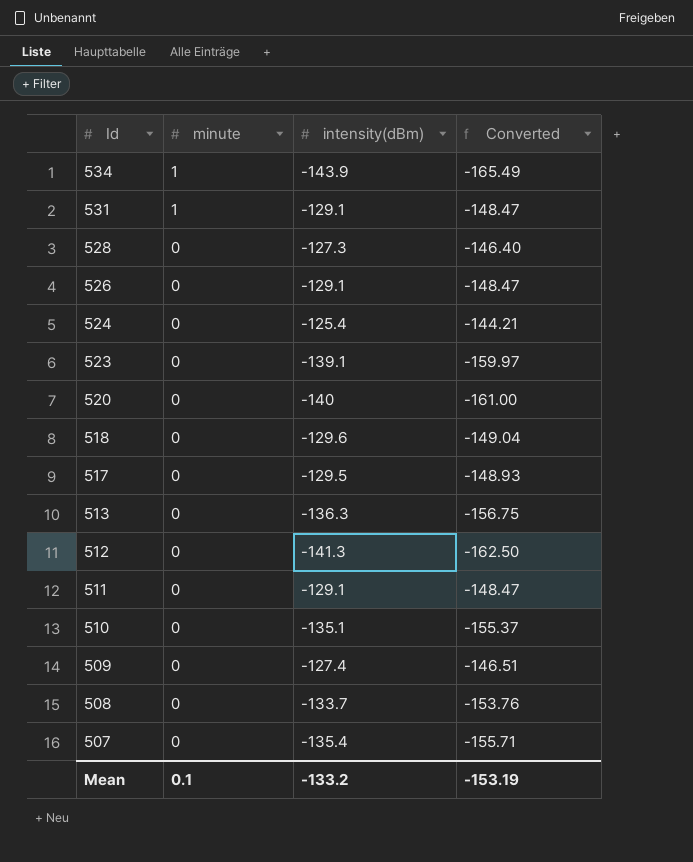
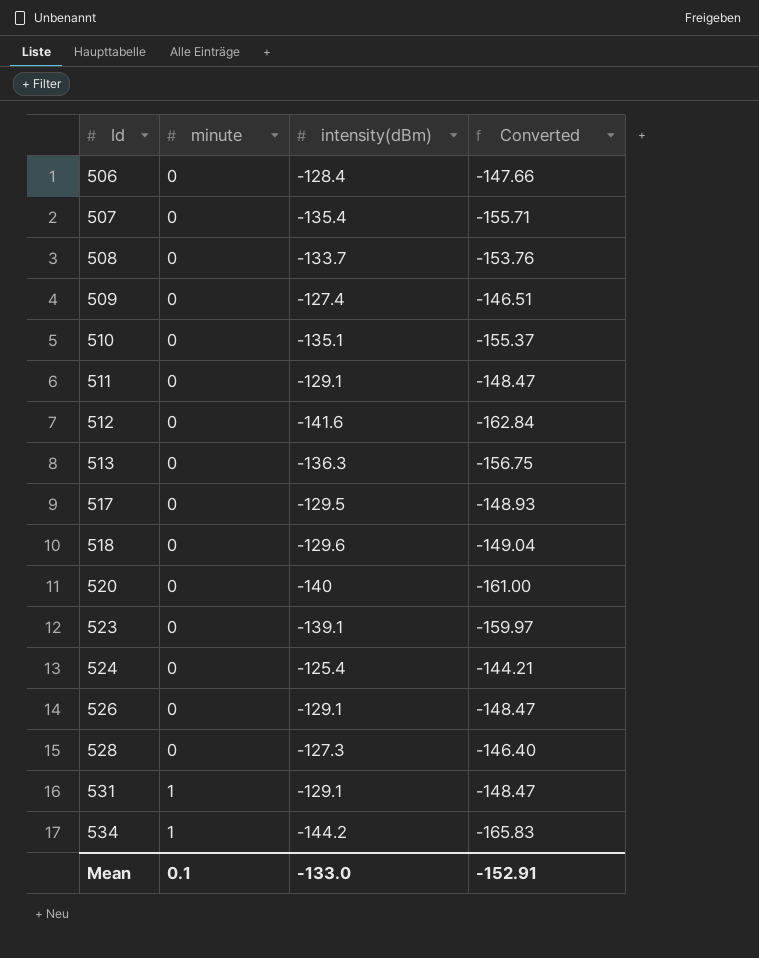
row order: Id descending -> Id ascending
row 506: none -> 0 | -128.4 | -147.66
512 | intensity(dBm): -141.3 -> -141.6
512 | Converted: -162.50 -> -162.84
534 | intensity(dBm): -143.9 -> -144.2
534 | Converted: -165.49 -> -165.83
Mean | intensity(dBm): -133.2 -> -133.0
Mean | Converted: -153.19 -> -152.91

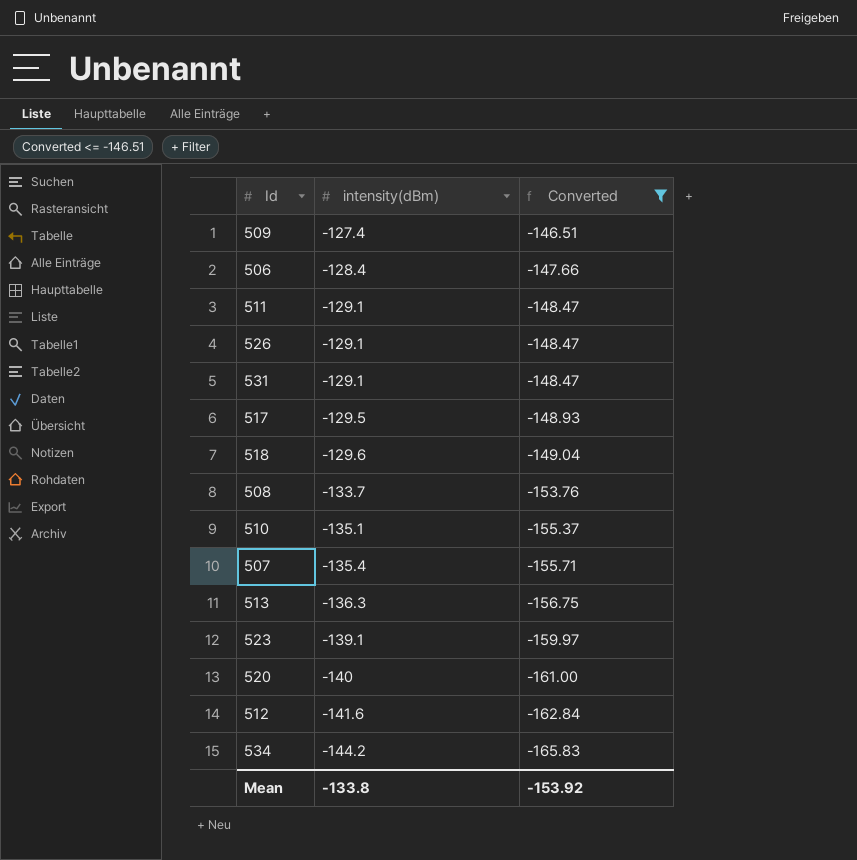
filter: none -> Converted <= -146.51
row order: Id ascending -> intensity(dBm) descending
column minute | position: 2 -> none
Mean | intensity(dBm): -133.0 -> -133.8
Mean | Converted: -152.91 -> -153.92

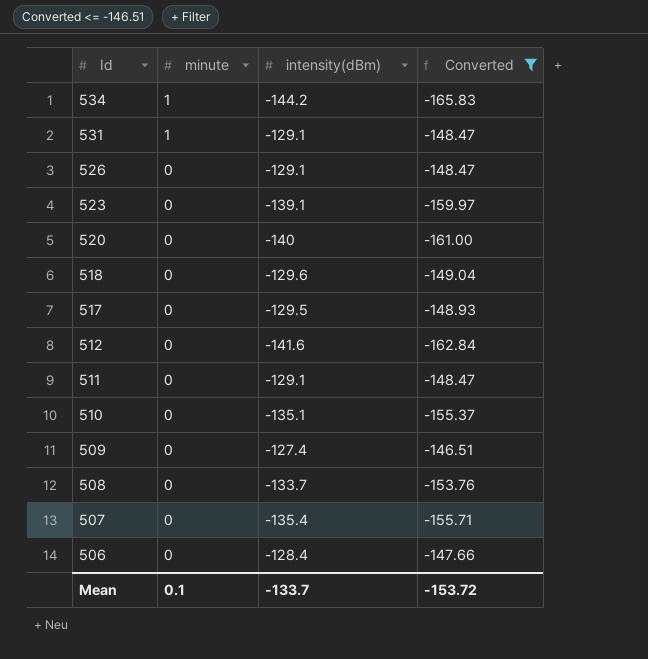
row order: intensity(dBm) descending -> Id descending
column minute | position: none -> 2
row 513: -136.3 | -156.75 -> none
Mean | intensity(dBm): -133.8 -> -133.7
Mean | Converted: -153.92 -> -153.72

